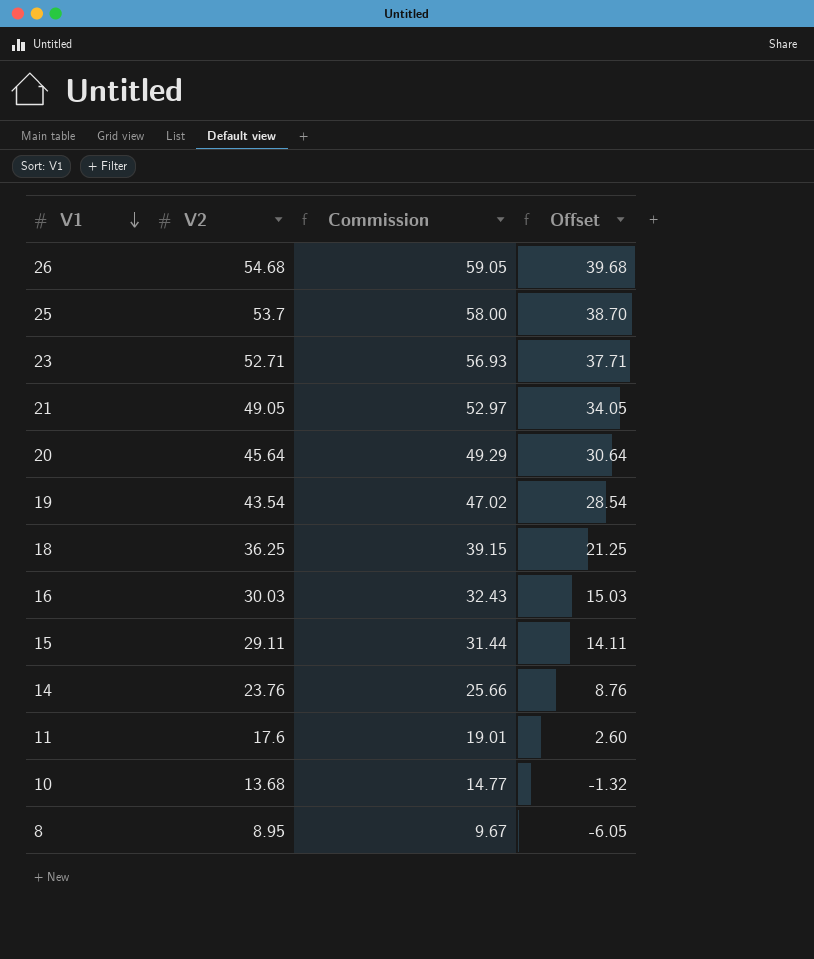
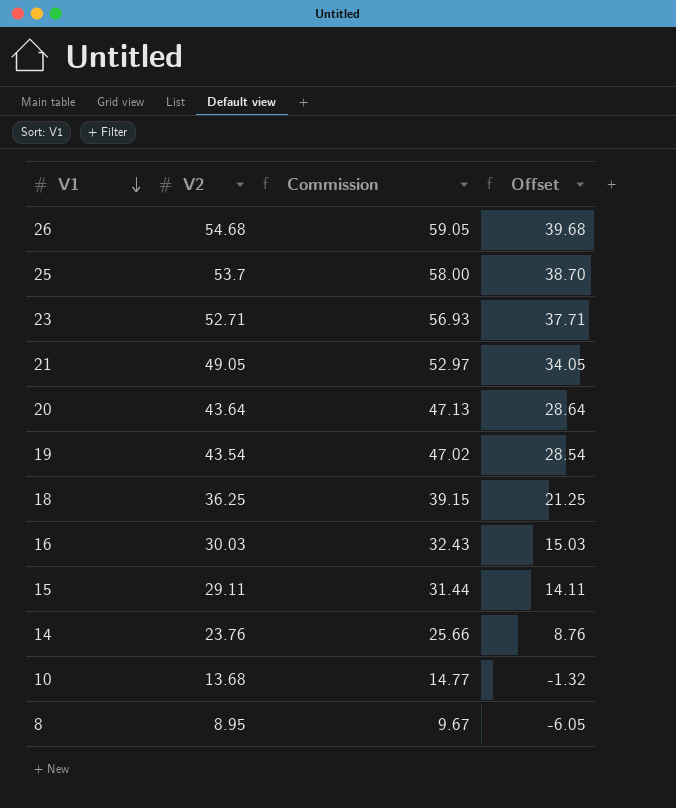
row 11: 17.6 | 19.01 | 2.60 -> none
20 | V2: 45.64 -> 43.64
20 | Commission: 49.29 -> 47.13
20 | Offset: 30.64 -> 28.64

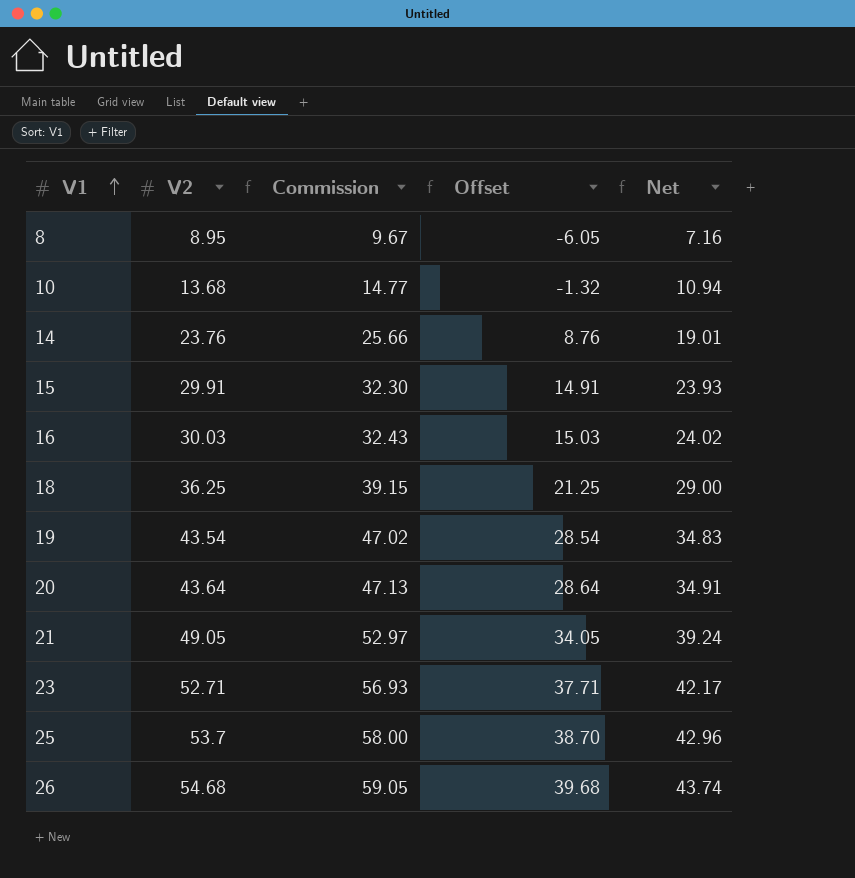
row order: V1 descending -> V1 ascending
column Net | formula: none -> [V2] * 0.8
15 | V2: 29.11 -> 29.91
15 | Commission: 31.44 -> 32.30
15 | Offset: 14.11 -> 14.91

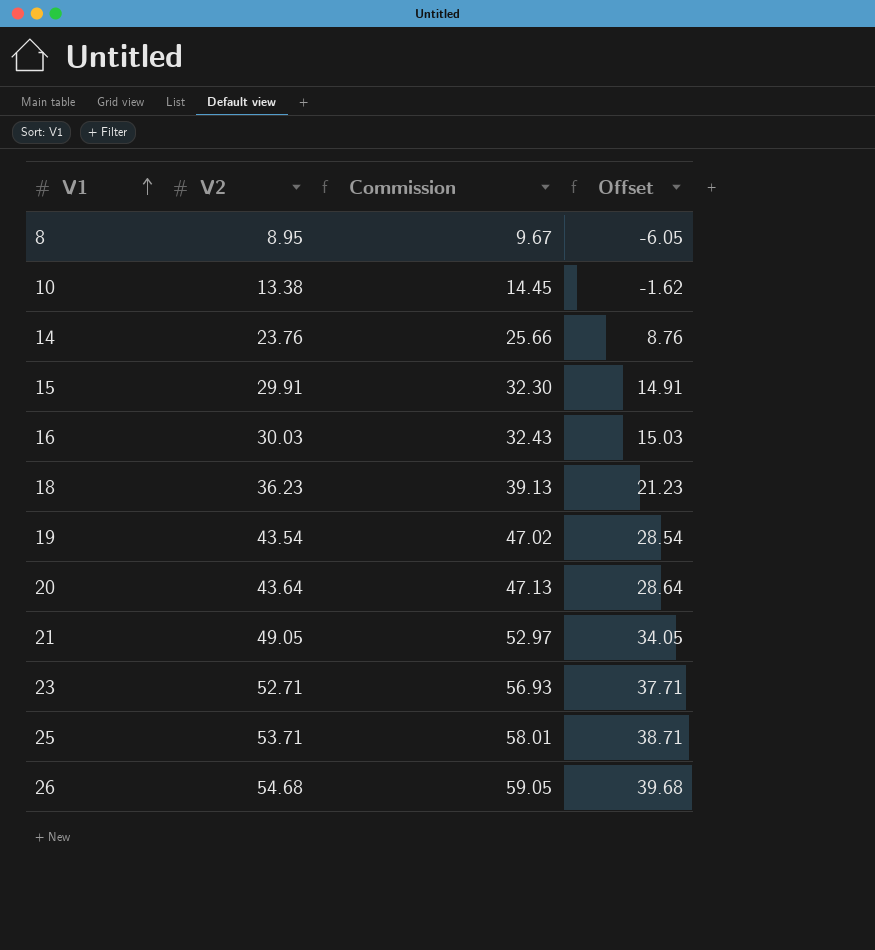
column Net | formula: [V2] * 0.8 -> none
10 | V2: 13.68 -> 13.38
10 | Commission: 14.77 -> 14.45
10 | Offset: -1.32 -> -1.62
18 | V2: 36.25 -> 36.23
18 | Commission: 39.15 -> 39.13
18 | Offset: 21.25 -> 21.23
25 | V2: 53.7 -> 53.71
25 | Commission: 58.00 -> 58.01
25 | Offset: 38.70 -> 38.71

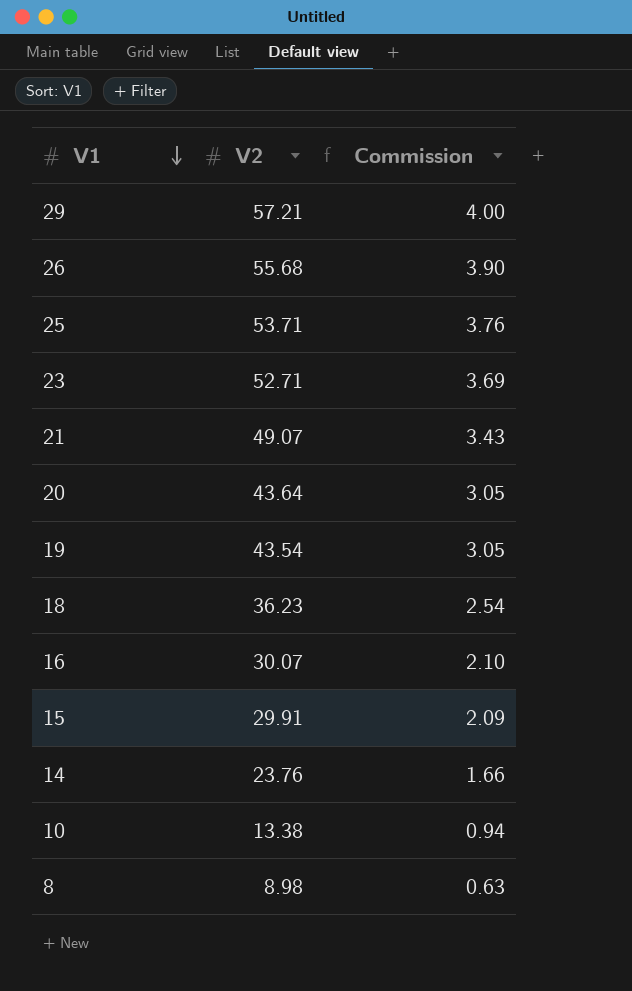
row order: V1 ascending -> V1 descending
column Offset | formula: [V2] - 15 -> none
column Commission | formula: [V2] * 1.08 -> [V2] * 0.07
row 29: none -> 57.21 | 4.00
26 | V2: 54.68 -> 55.68
21 | V2: 49.05 -> 49.07
16 | V2: 30.03 -> 30.07
8 | V2: 8.95 -> 8.98

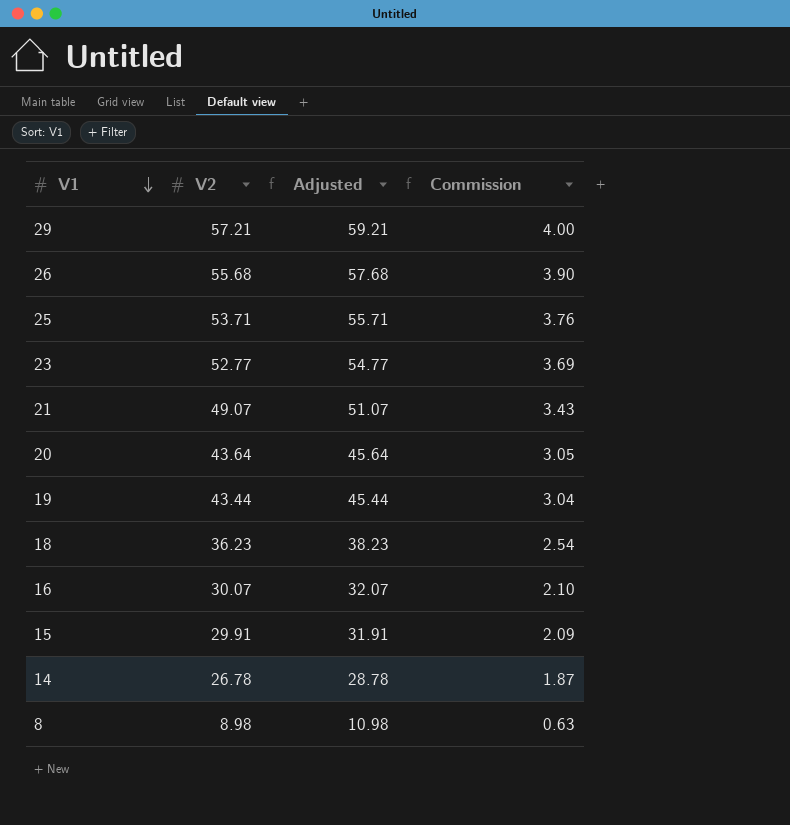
column Adjusted | formula: none -> [V2] + 2
row 10: 13.38 | 0.94 -> none
23 | V2: 52.71 -> 52.77
19 | V2: 43.54 -> 43.44
19 | Commission: 3.05 -> 3.04
14 | V2: 23.76 -> 26.78
14 | Commission: 1.66 -> 1.87

